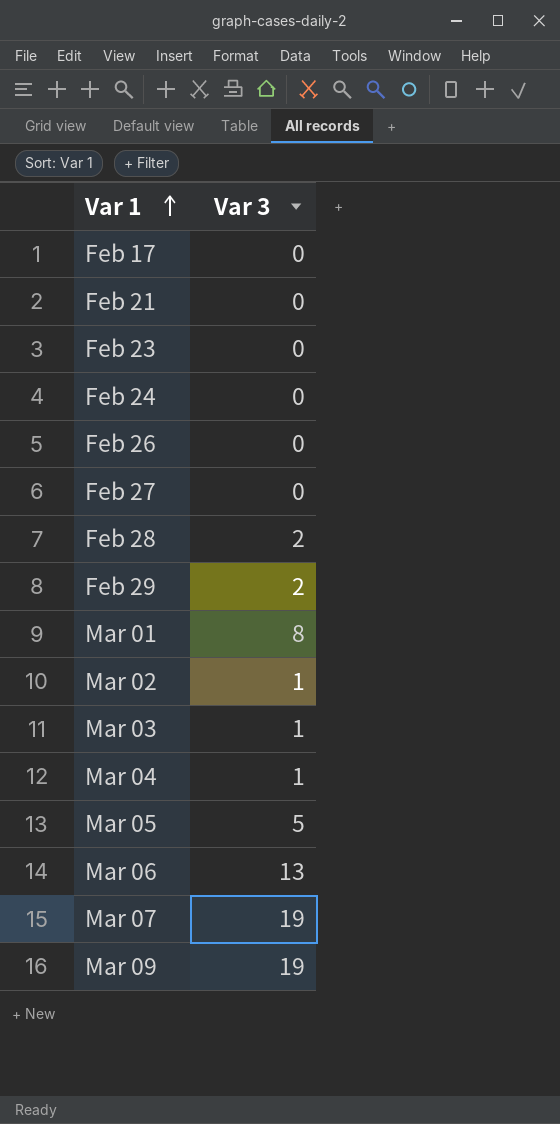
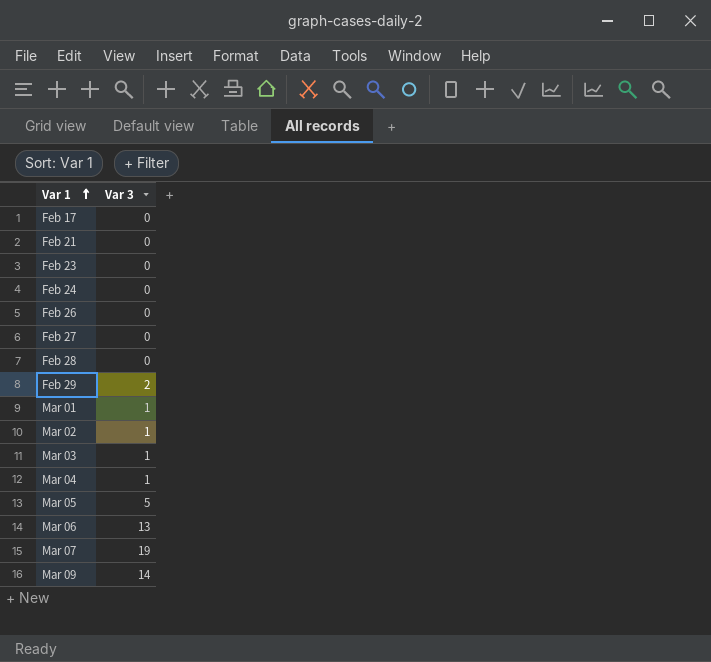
Feb 28 | Var 3: 2 -> 0
Mar 01 | Var 3: 8 -> 1
Mar 09 | Var 3: 19 -> 14

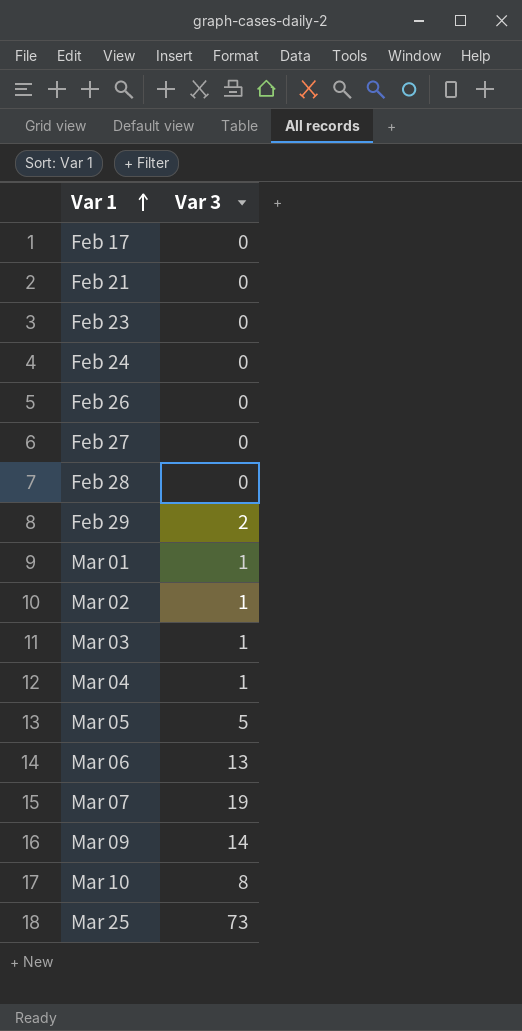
row Mar 10: none -> 8
row Mar 25: none -> 73

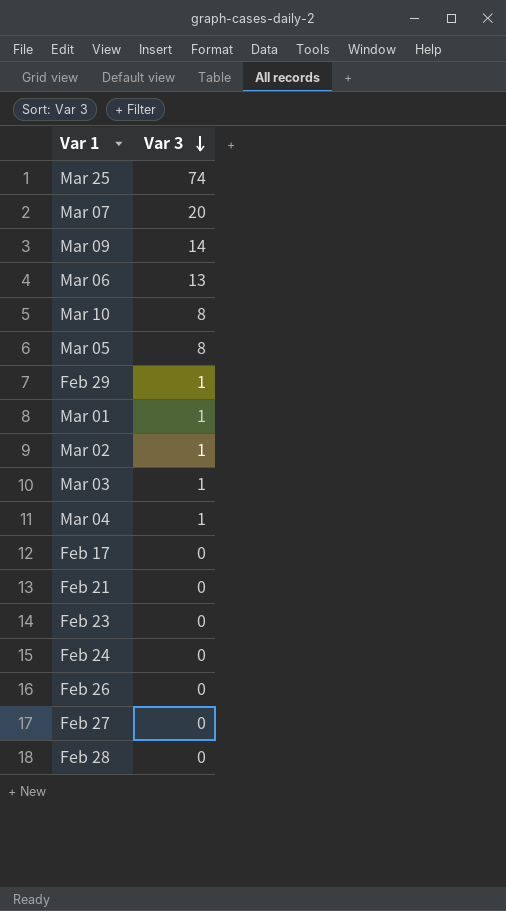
row order: Var 1 ascending -> Var 3 descending
Mar 25 | Var 3: 73 -> 74
Mar 07 | Var 3: 19 -> 20
Mar 05 | Var 3: 5 -> 8
Feb 29 | Var 3: 2 -> 1

